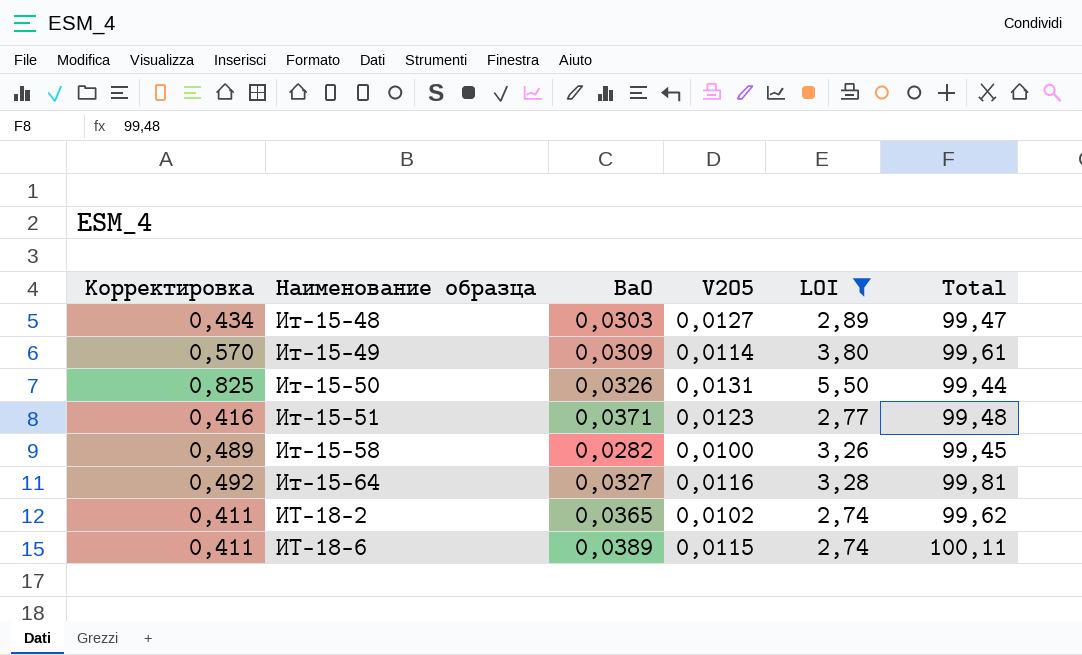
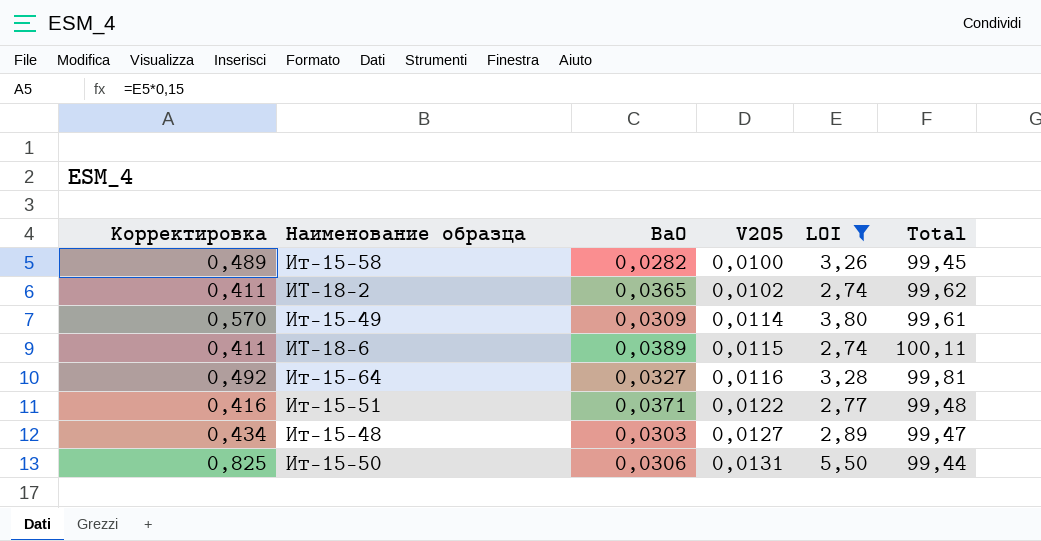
row order: Наименование образца ascending -> V2O5 ascending
Ит-15-51 | V2O5: 0,0123 -> 0,0122
Ит-15-50 | BaO: 0,0326 -> 0,0306

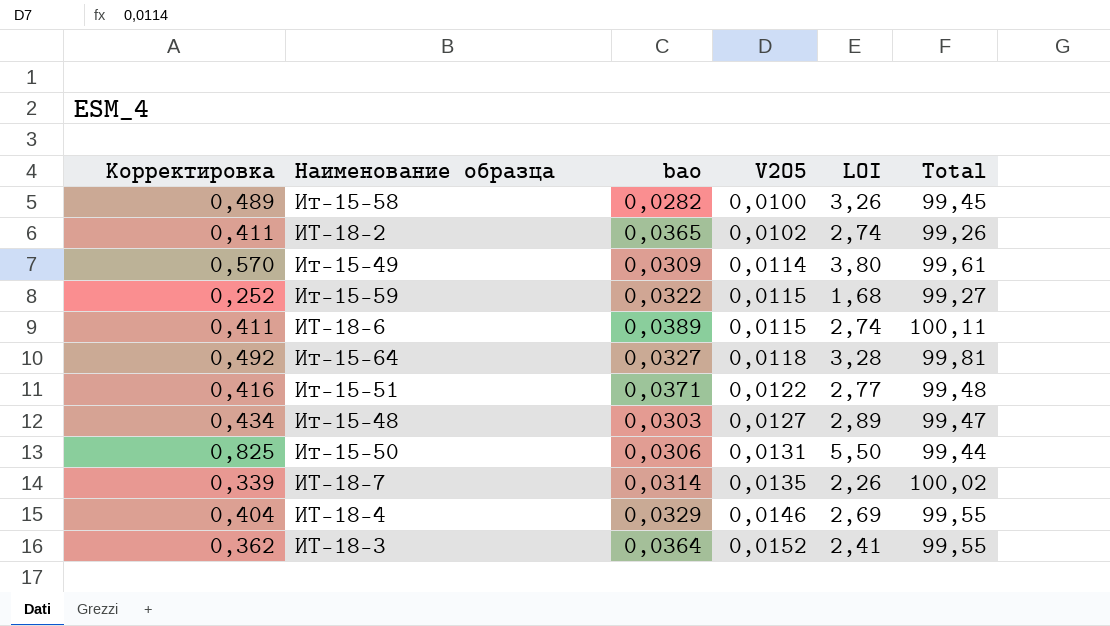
filter: LOI >= 2,74 -> none
column name: BaO -> bao
ИТ-18-2 | Total: 99,62 -> 99,26
Ит-15-64 | V2O5: 0,0116 -> 0,0118

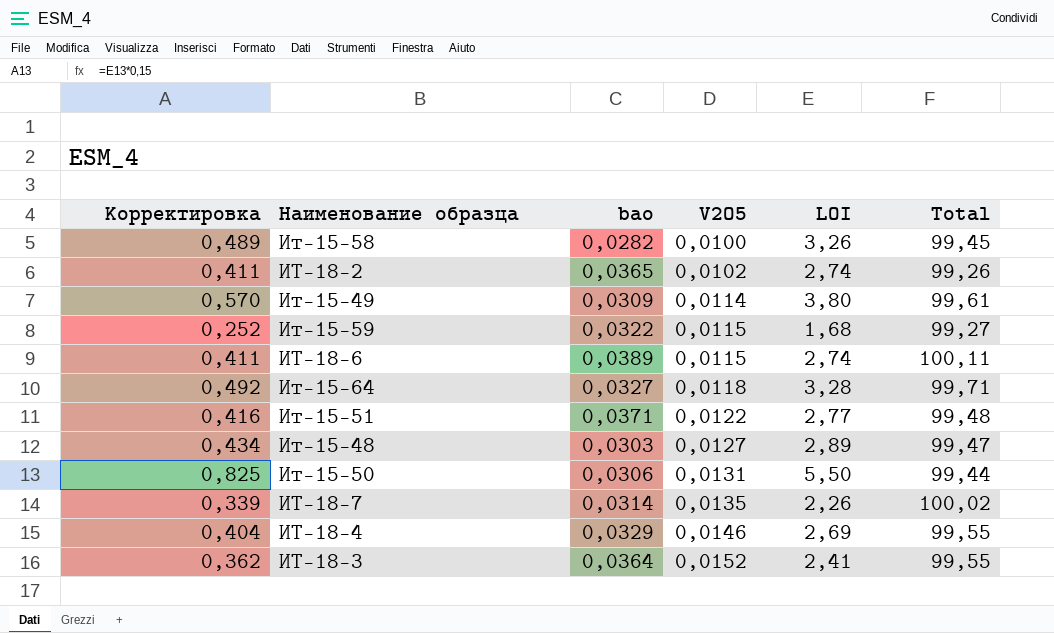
Ит-15-64 | Total: 99,81 -> 99,71

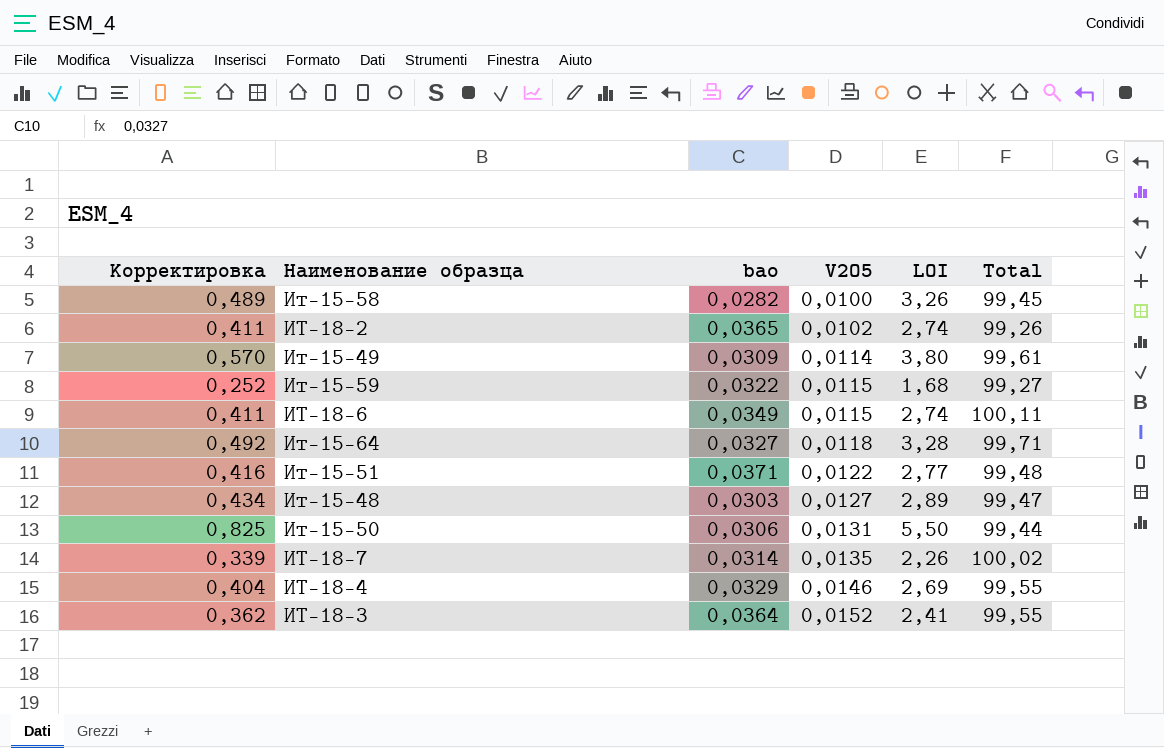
ИТ-18-6 | bao: 0,0389 -> 0,0349

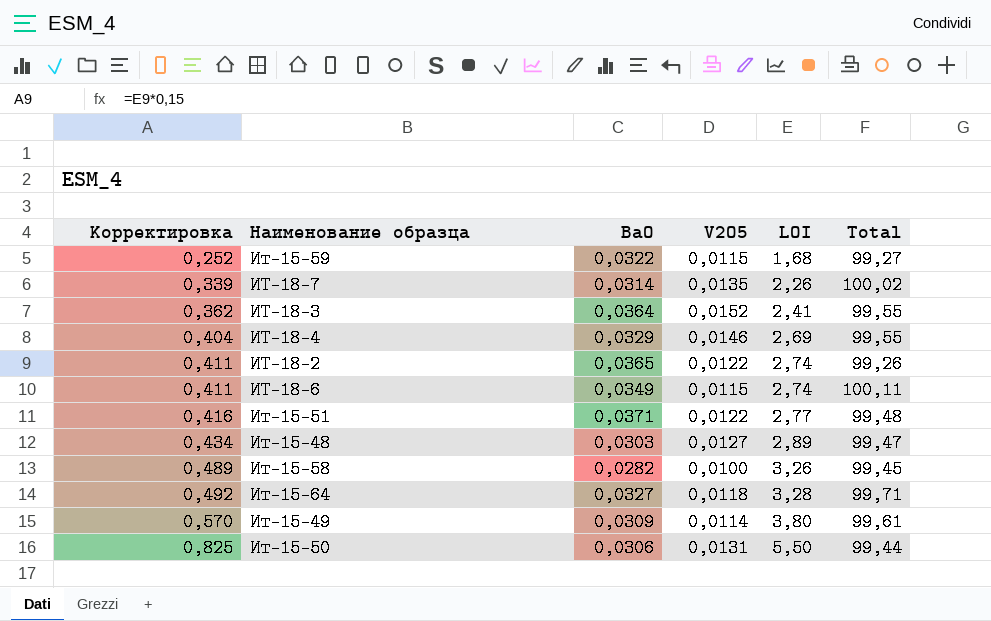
row order: V2O5 ascending -> Корректировка ascending
column name: bao -> BaO
ИТ-18-2 | V2O5: 0,0102 -> 0,0122

